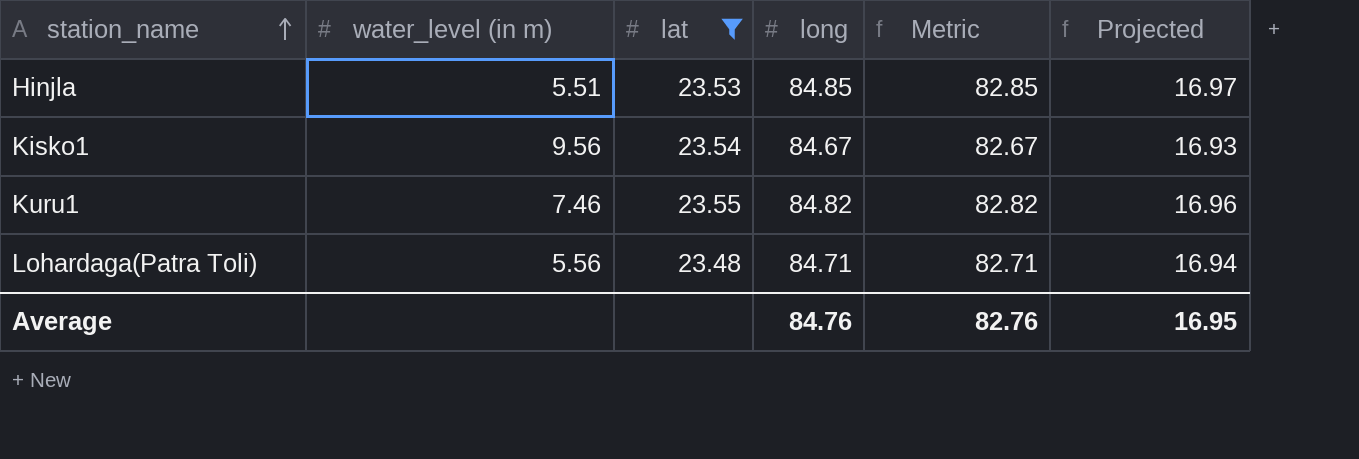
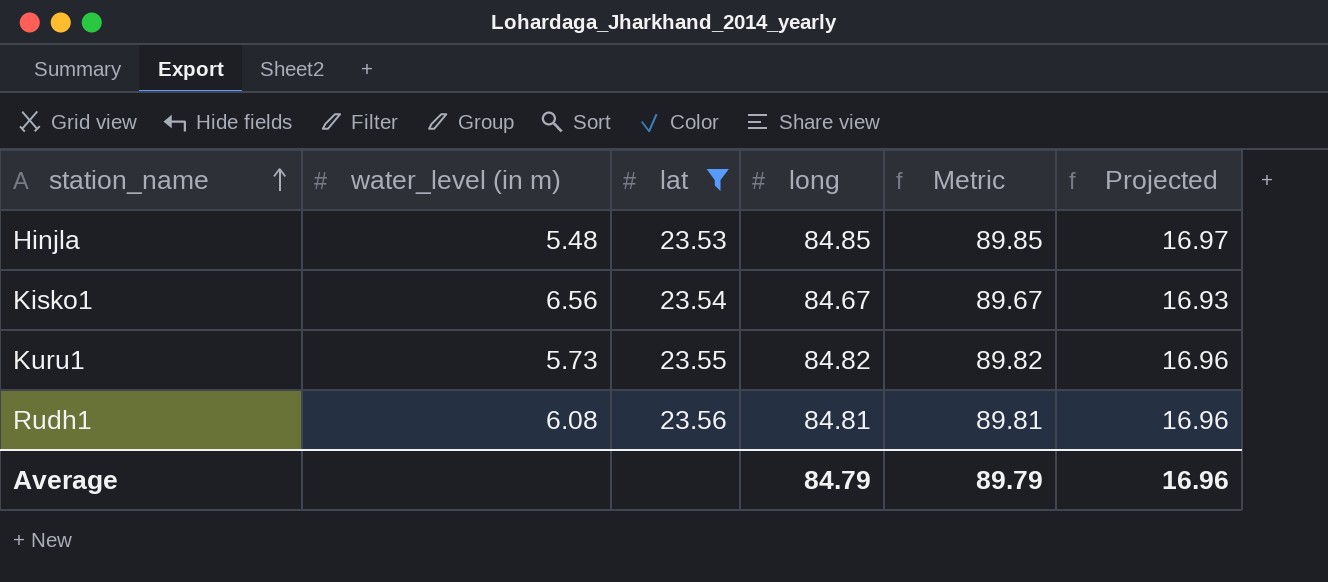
column Metric | formula: [long] - 2 -> [long] + 5
row Lohardaga(Patra Toli): 5.56 | 23.48 | 84.71 | 82.71 | 16.94 -> none
Hinjla | water_level (in m): 5.51 -> 5.48
Kisko1 | water_level (in m): 9.56 -> 6.56
Kuru1 | water_level (in m): 7.46 -> 5.73
row Rudh1: none -> 6.08 | 23.56 | 84.81 | 89.81 | 16.96
Average | long: 84.76 -> 84.79
Average | Metric: 82.76 -> 89.79
Average | Projected: 16.95 -> 16.96

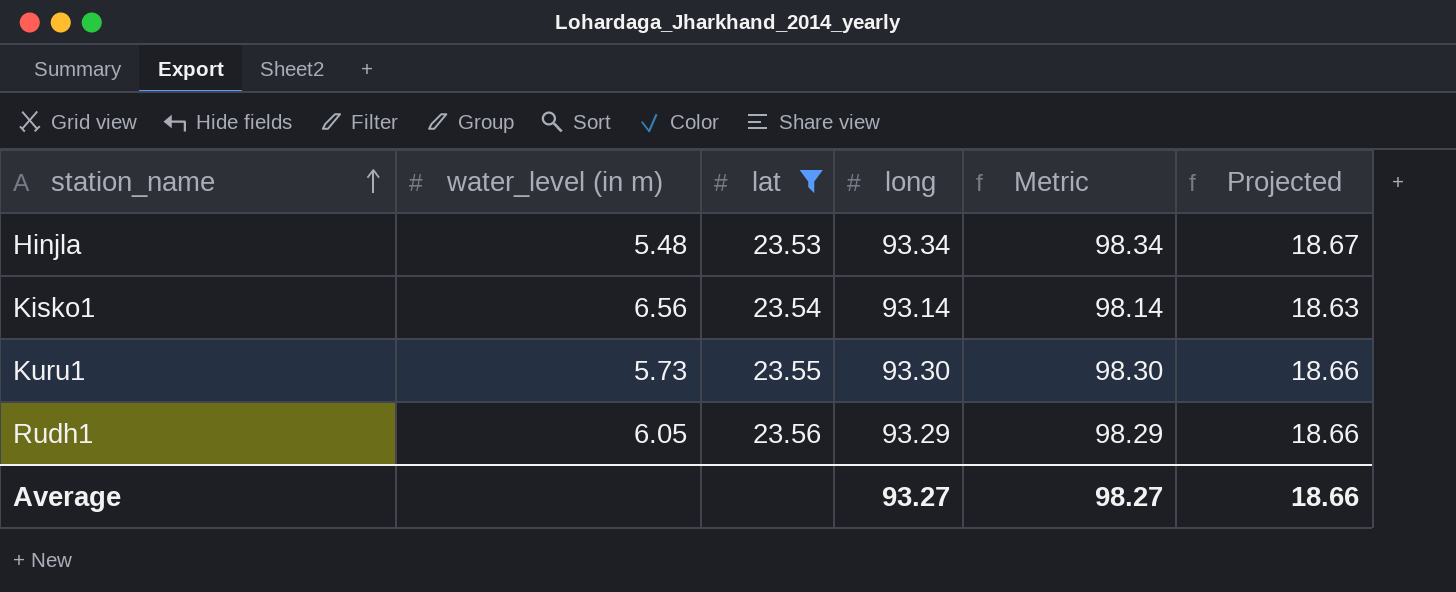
Hinjla | long: 84.85 -> 93.34
Hinjla | Metric: 89.85 -> 98.34
Hinjla | Projected: 16.97 -> 18.67
Kisko1 | long: 84.67 -> 93.14
Kisko1 | Metric: 89.67 -> 98.14
Kisko1 | Projected: 16.93 -> 18.63
Kuru1 | long: 84.82 -> 93.30
Kuru1 | Metric: 89.82 -> 98.30
Kuru1 | Projected: 16.96 -> 18.66
Rudh1 | water_level (in m): 6.08 -> 6.05
Rudh1 | long: 84.81 -> 93.29
Rudh1 | Metric: 89.81 -> 98.29
Rudh1 | Projected: 16.96 -> 18.66
Average | long: 84.79 -> 93.27
Average | Metric: 89.79 -> 98.27
Average | Projected: 16.96 -> 18.66

